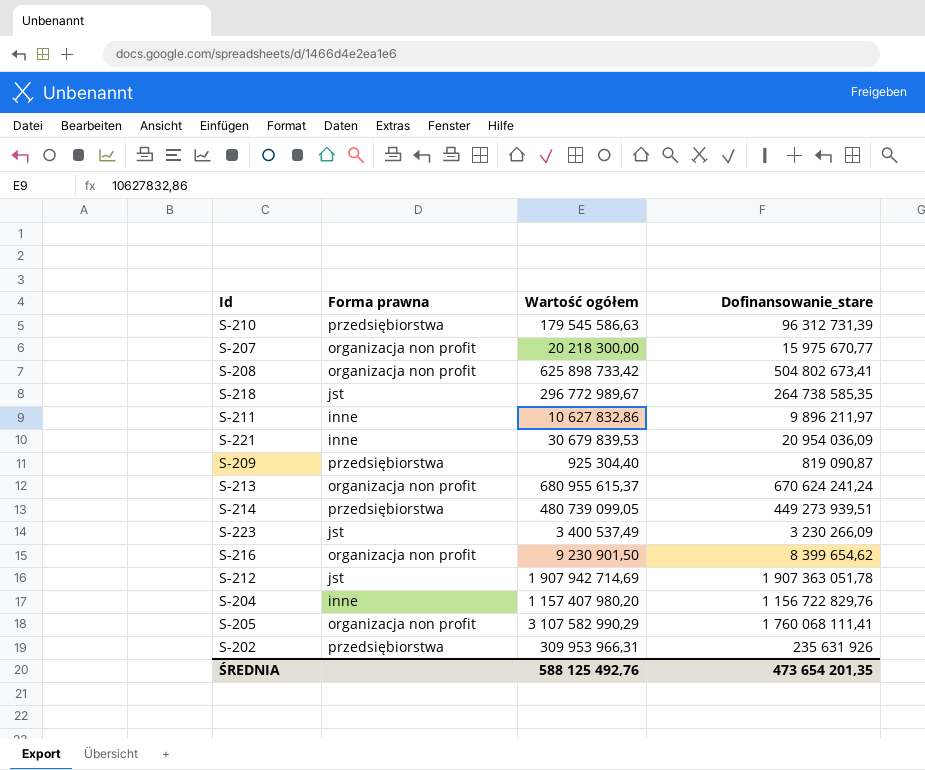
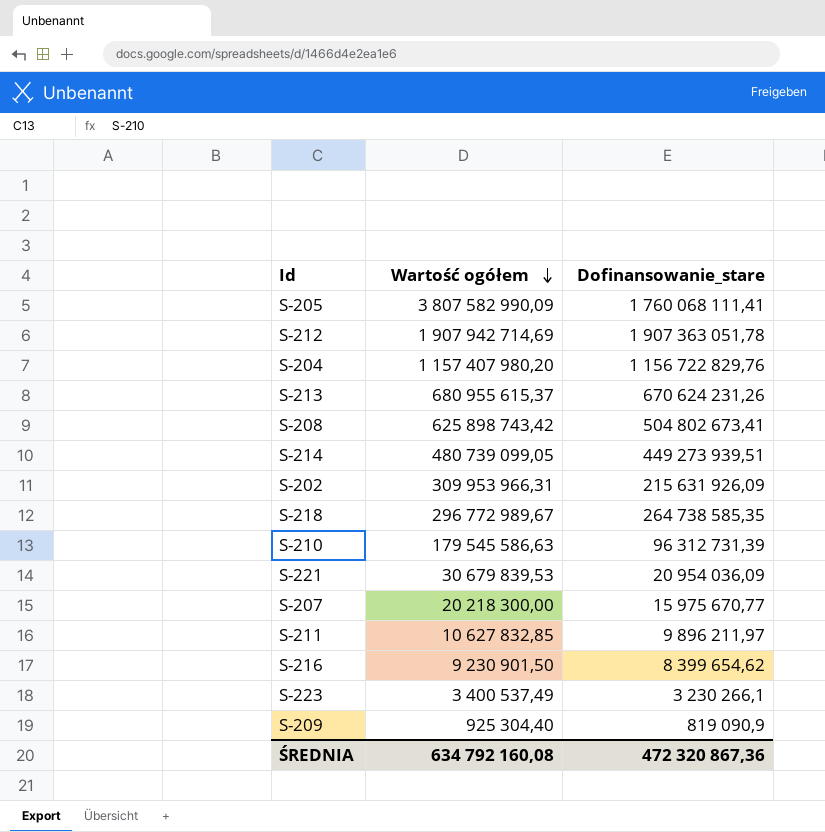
row order: none -> Wartość ogółem descending
column Forma prawna | position: 2 -> none
S-205 | Wartość ogółem: 3 107 582 990,29 -> 3 807 582 990,09
S-213 | Dofinansowanie_stare: 670 624 241,24 -> 670 624 231,26
S-208 | Wartość ogółem: 625 898 733,42 -> 625 898 743,42
S-202 | Dofinansowanie_stare: 235 631 926 -> 215 631 926,09
S-211 | Wartość ogółem: 10 627 832,86 -> 10 627 832,85
S-223 | Dofinansowanie_stare: 3 230 266,09 -> 3 230 266,1
S-209 | Dofinansowanie_stare: 819 090,87 -> 819 090,9
ŚREDNIA | Wartość ogółem: 588 125 492,76 -> 634 792 160,08
ŚREDNIA | Dofinansowanie_stare: 473 654 201,35 -> 472 320 867,36

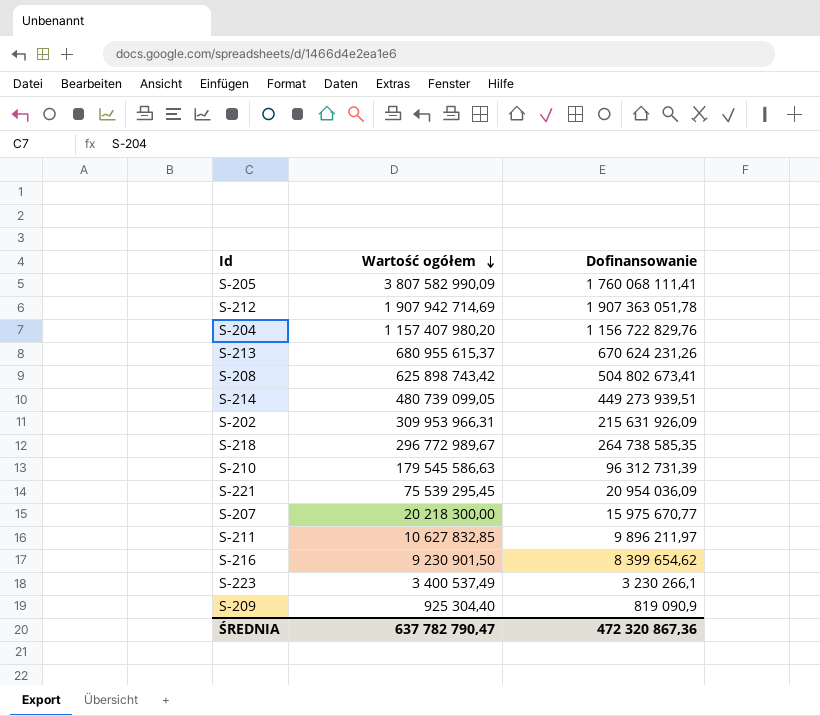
column name: Dofinansowanie_stare -> Dofinansowanie
S-221 | Wartość ogółem: 30 679 839,53 -> 75 539 295,45
ŚREDNIA | Wartość ogółem: 634 792 160,08 -> 637 782 790,47

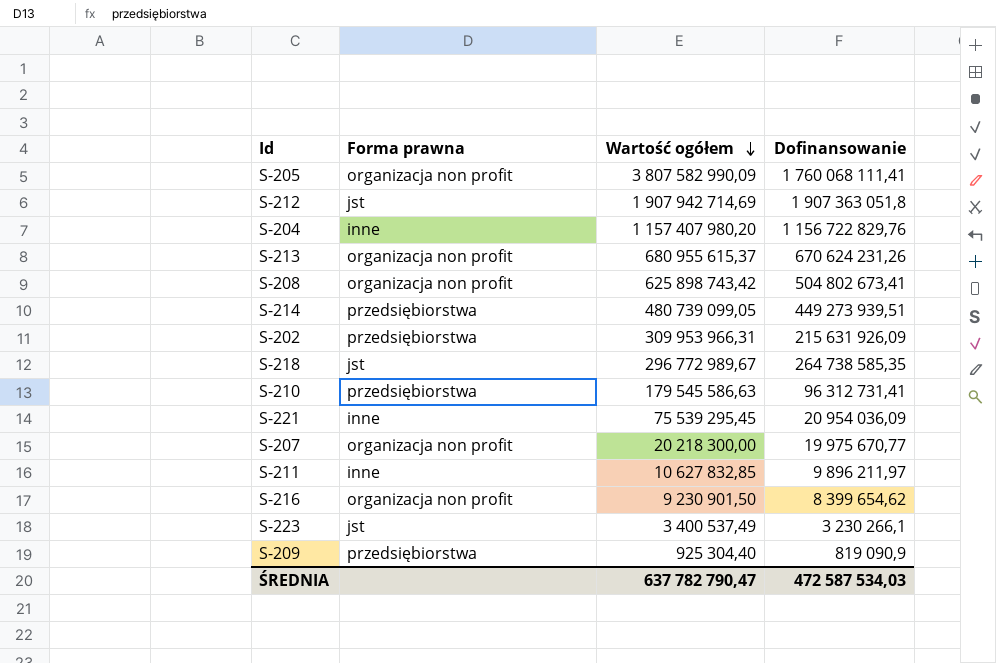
column Forma prawna | position: none -> 2
S-212 | Dofinansowanie: 1 907 363 051,78 -> 1 907 363 051,8
S-210 | Dofinansowanie: 96 312 731,39 -> 96 312 731,41
S-207 | Dofinansowanie: 15 975 670,77 -> 19 975 670,77
ŚREDNIA | Dofinansowanie: 472 320 867,36 -> 472 587 534,03

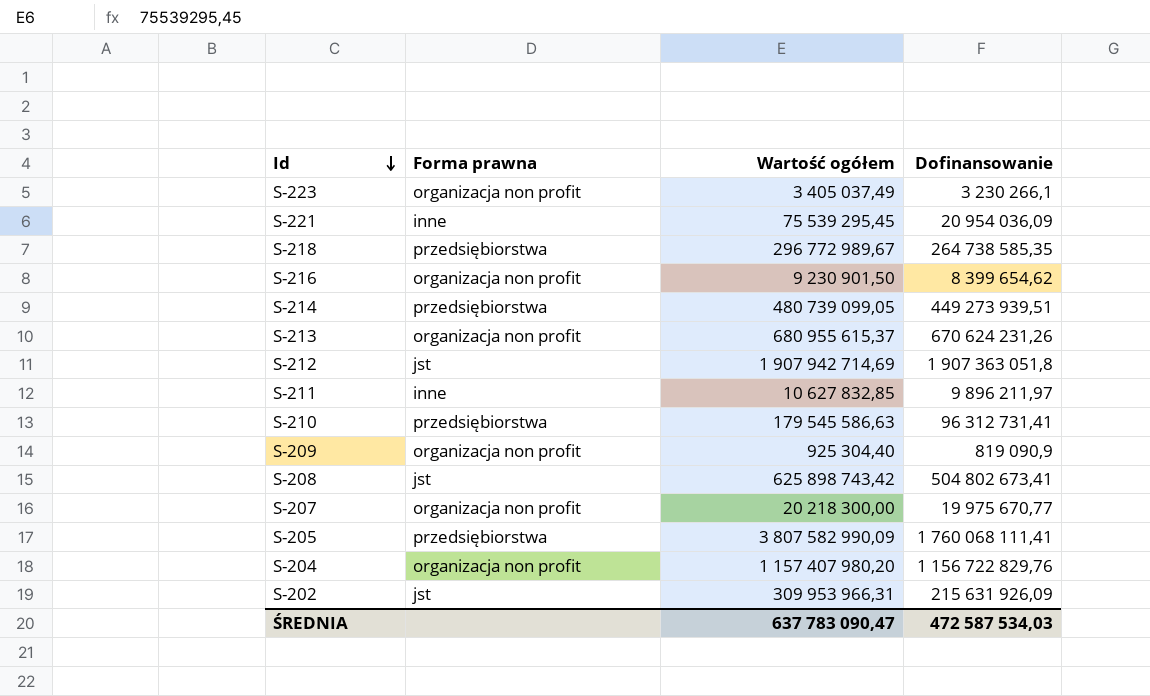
row order: Wartość ogółem descending -> Id descending
S-223 | Forma prawna: jst -> organizacja non profit
S-223 | Wartość ogółem: 3 400 537,49 -> 3 405 037,49
S-218 | Forma prawna: jst -> przedsiębiorstwa
S-209 | Forma prawna: przedsiębiorstwa -> organizacja non profit
S-208 | Forma prawna: organizacja non profit -> jst
S-205 | Forma prawna: organizacja non profit -> przedsiębiorstwa
S-204 | Forma prawna: inne -> organizacja non profit
S-202 | Forma prawna: przedsiębiorstwa -> jst
ŚREDNIA | Wartość ogółem: 637 782 790,47 -> 637 783 090,47

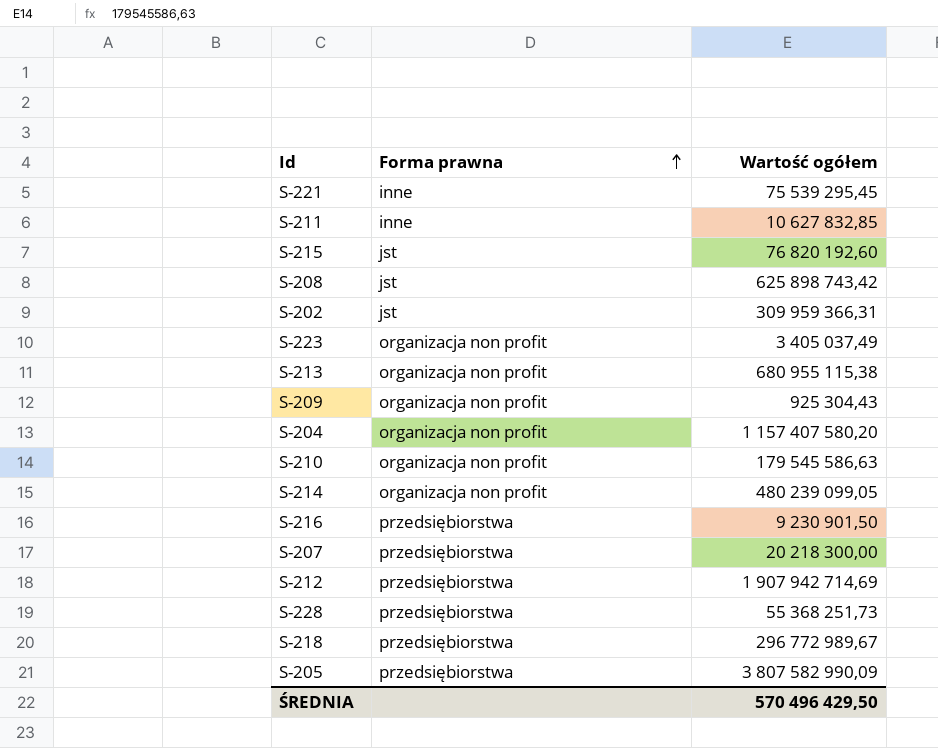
row order: Id descending -> Forma prawna ascending
column Dofinansowanie | position: 4 -> none
row S-215: none -> jst | 76 820 192,60
S-202 | Wartość ogółem: 309 953 966,31 -> 309 959 366,31
S-213 | Wartość ogółem: 680 955 615,37 -> 680 955 115,38
S-209 | Wartość ogółem: 925 304,40 -> 925 304,43
S-204 | Wartość ogółem: 1 157 407 980,20 -> 1 157 407 580,20
S-210 | Forma prawna: przedsiębiorstwa -> organizacja non profit
S-214 | Forma prawna: przedsiębiorstwa -> organizacja non profit
S-214 | Wartość ogółem: 480 739 099,05 -> 480 239 099,05
S-216 | Forma prawna: organizacja non profit -> przedsiębiorstwa
S-207 | Forma prawna: organizacja non profit -> przedsiębiorstwa
S-212 | Forma prawna: jst -> przedsiębiorstwa
row S-228: none -> przedsiębiorstwa | 55 368 251,73
ŚREDNIA | Wartość ogółem: 637 783 090,47 -> 570 496 429,50

